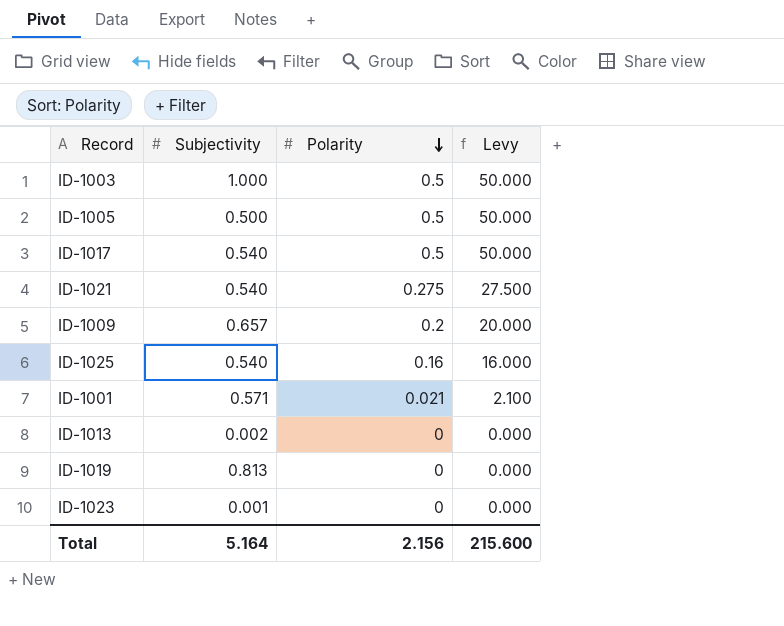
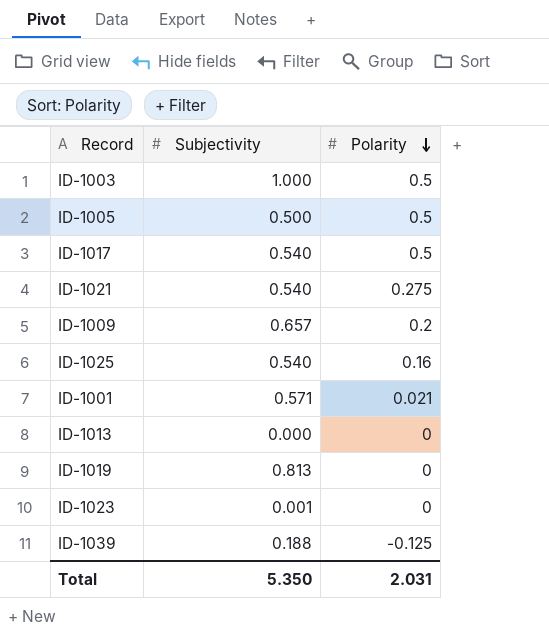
column Levy | formula: [Polarity] * 100 -> none
ID-1013 | Subjectivity: 0.002 -> 0.000
row ID-1039: none -> 0.188 | -0.125
Total | Subjectivity: 5.164 -> 5.350
Total | Polarity: 2.156 -> 2.031

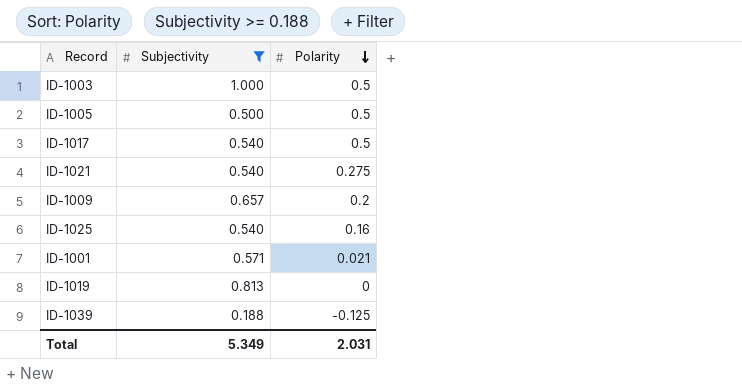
filter: none -> Subjectivity >= 0.188
Total | Subjectivity: 5.350 -> 5.349

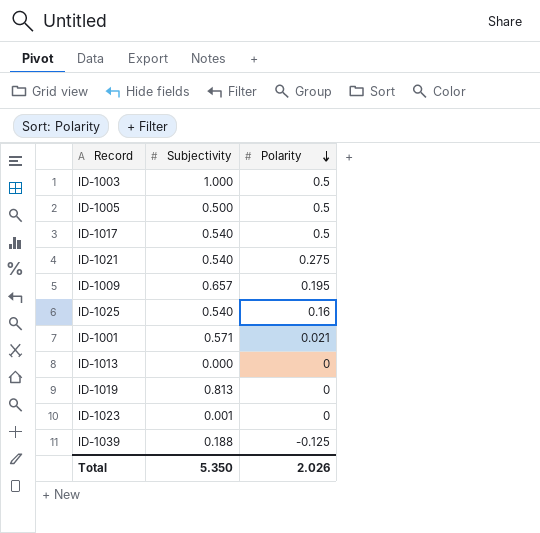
filter: Subjectivity >= 0.188 -> none
ID-1009 | Polarity: 0.2 -> 0.195
Total | Subjectivity: 5.349 -> 5.350
Total | Polarity: 2.031 -> 2.026

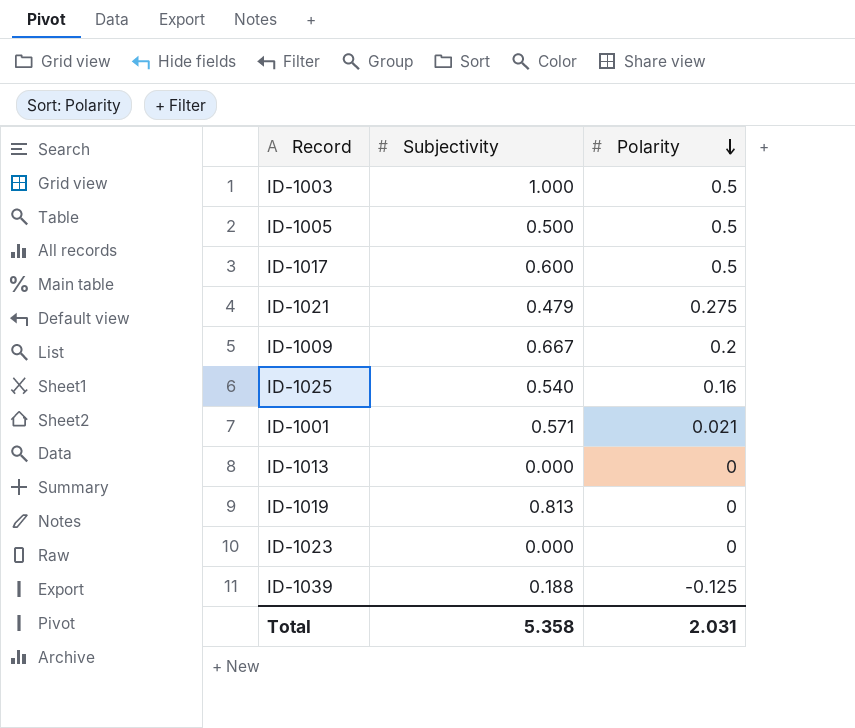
ID-1017 | Subjectivity: 0.540 -> 0.600
ID-1021 | Subjectivity: 0.540 -> 0.479
ID-1009 | Subjectivity: 0.657 -> 0.667
ID-1009 | Polarity: 0.195 -> 0.2
ID-1023 | Subjectivity: 0.001 -> 0.000
Total | Subjectivity: 5.350 -> 5.358
Total | Polarity: 2.026 -> 2.031

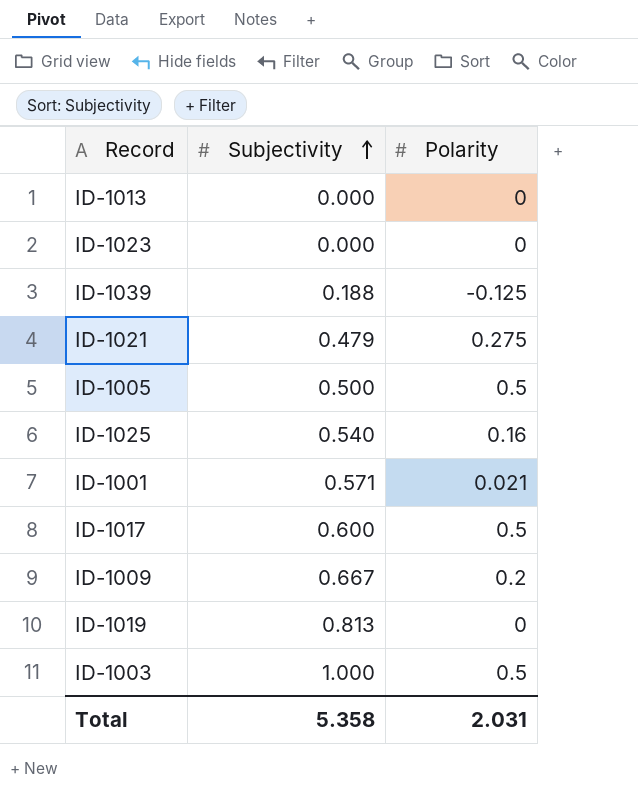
row order: Polarity descending -> Subjectivity ascending

